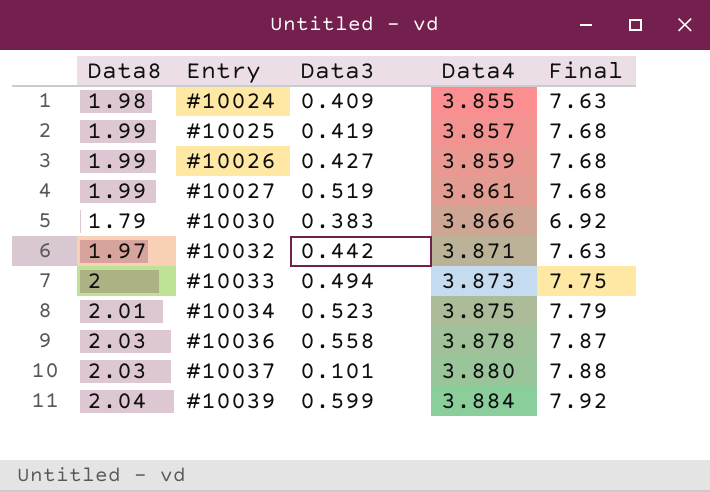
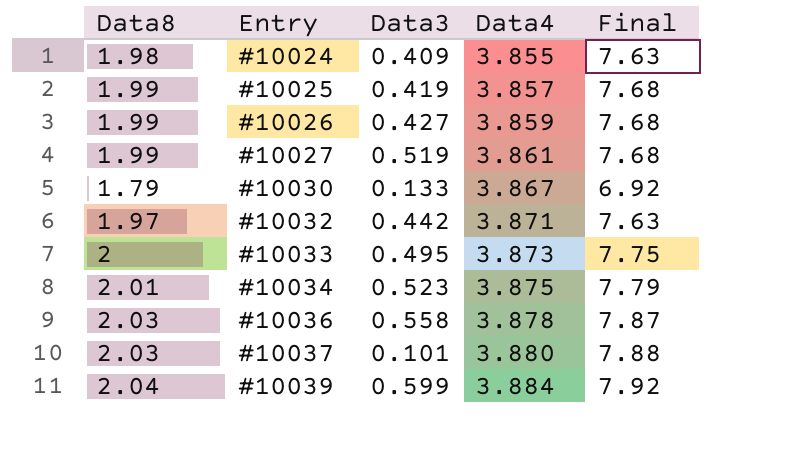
#10030 | Data3: 0.383 -> 0.133
#10030 | Data4: 3.866 -> 3.867
#10033 | Data3: 0.494 -> 0.495

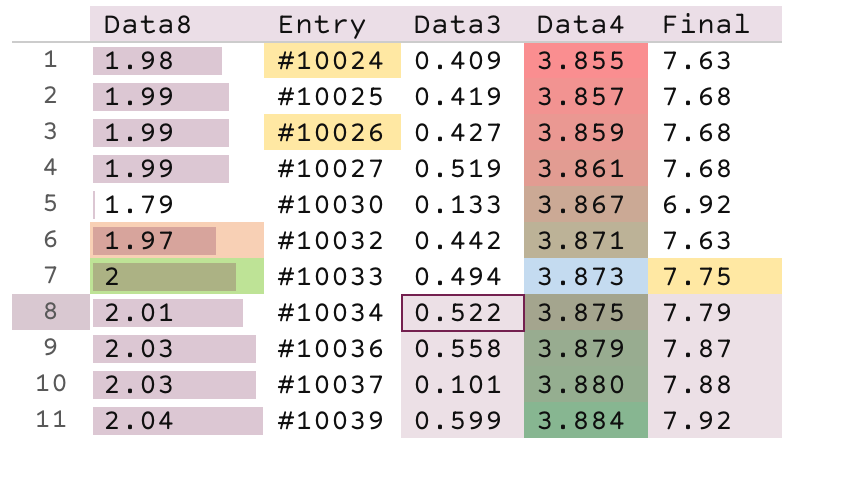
#10033 | Data3: 0.495 -> 0.494
#10034 | Data3: 0.523 -> 0.522
#10036 | Data4: 3.878 -> 3.879

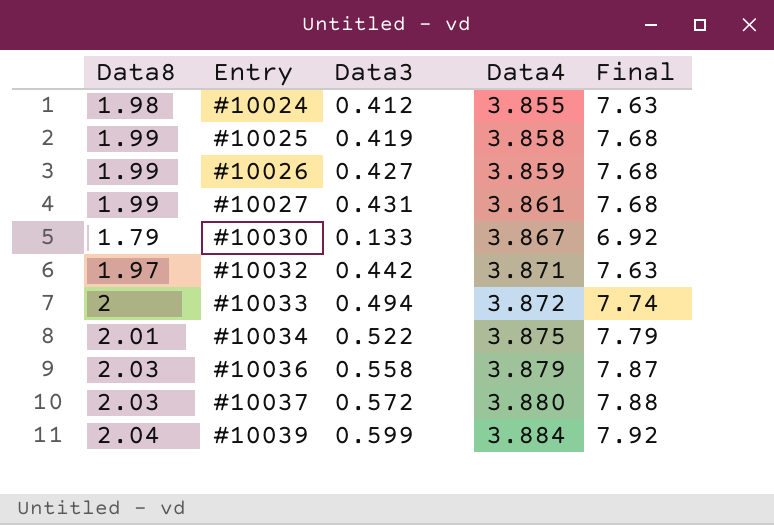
#10024 | Data3: 0.409 -> 0.412
#10025 | Data4: 3.857 -> 3.858
#10027 | Data3: 0.519 -> 0.431
#10033 | Data4: 3.873 -> 3.872
#10033 | Final: 7.75 -> 7.74
#10037 | Data3: 0.101 -> 0.572

